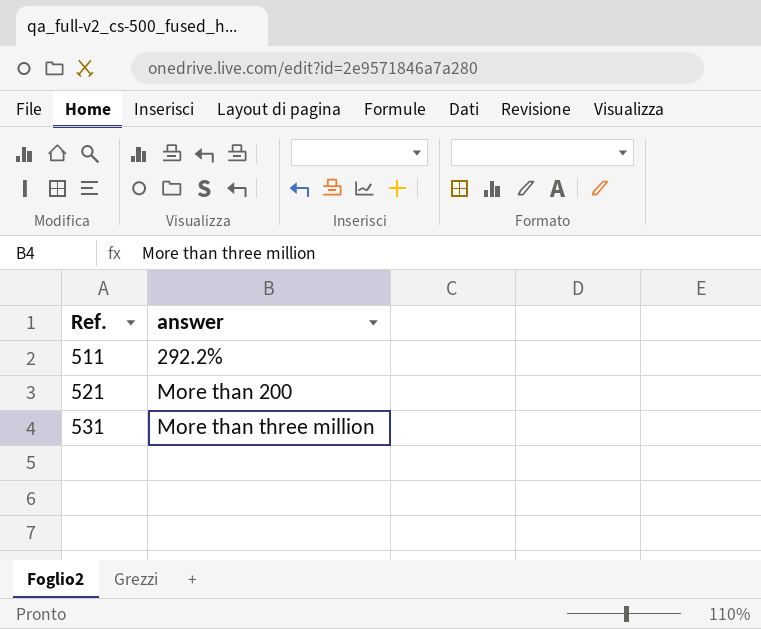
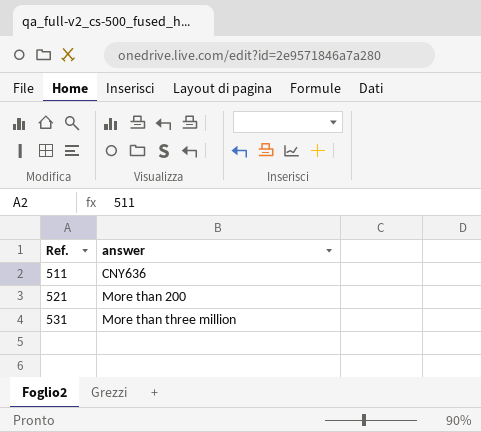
511 | answer: 292.2% -> CNY636

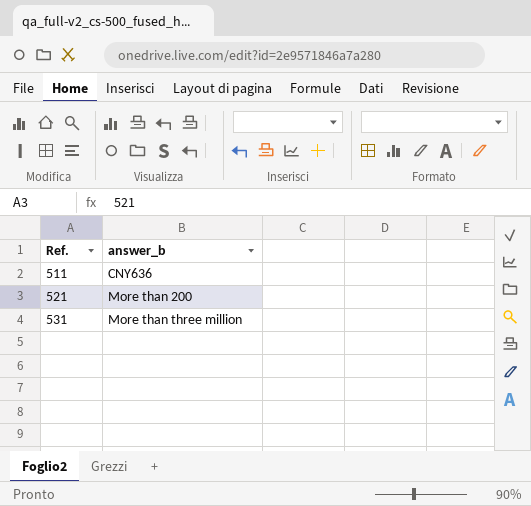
column name: answer -> answer_b

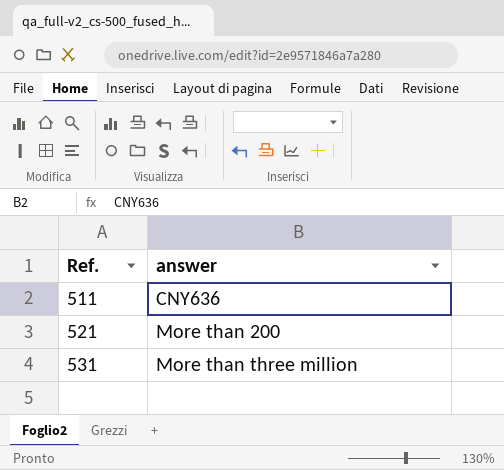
column name: answer_b -> answer

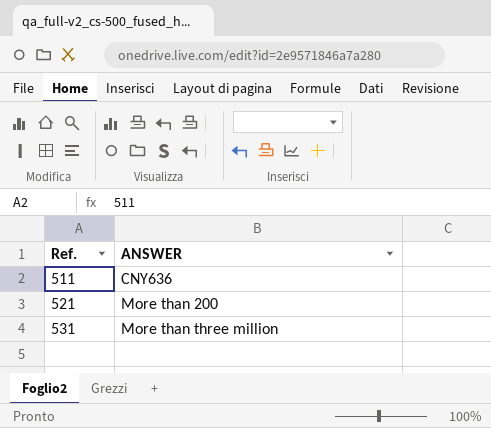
column name: answer -> ANSWER

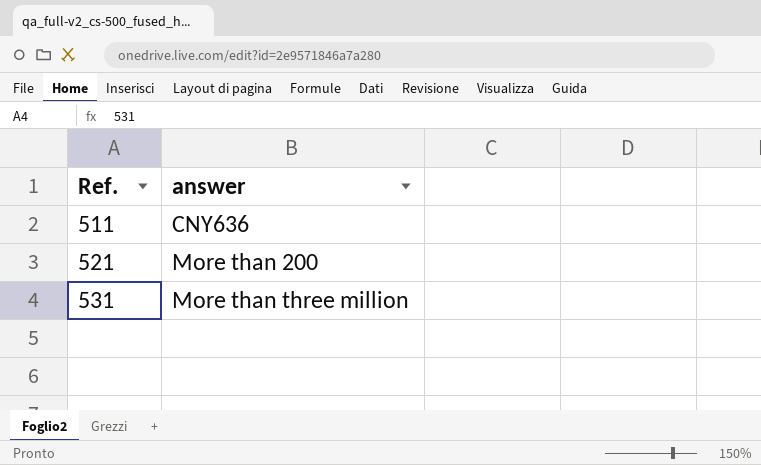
column name: ANSWER -> answer

